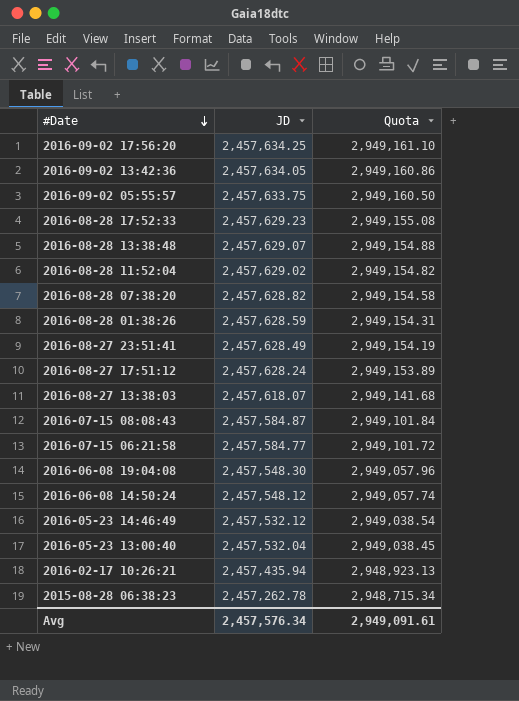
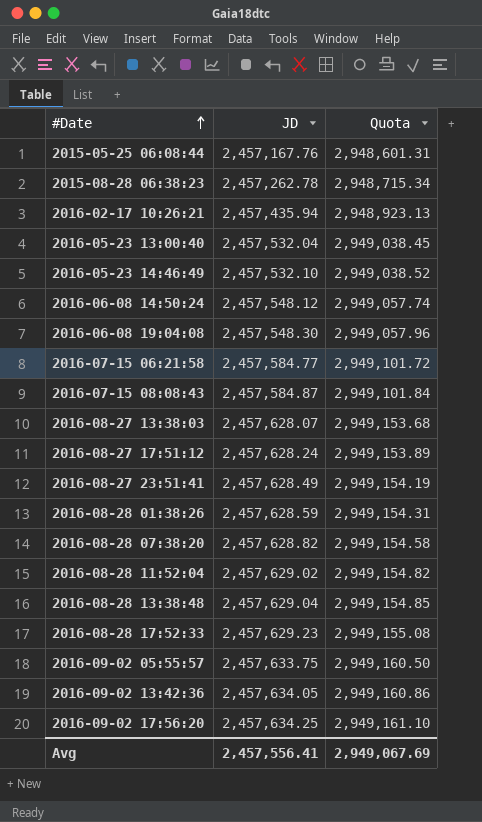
row order: #Date descending -> #Date ascending
row 2015-05-25 06:08:44: none -> 2,457,167.76 | 2,948,601.31
2016-05-23 14:46:49 | JD: 2,457,532.12 -> 2,457,532.10
2016-05-23 14:46:49 | Quota: 2,949,038.54 -> 2,949,038.52
2016-08-27 13:38:03 | JD: 2,457,618.07 -> 2,457,628.07
2016-08-27 13:38:03 | Quota: 2,949,141.68 -> 2,949,153.68
2016-08-28 13:38:48 | JD: 2,457,629.07 -> 2,457,629.04
2016-08-28 13:38:48 | Quota: 2,949,154.88 -> 2,949,154.85
Avg | JD: 2,457,576.34 -> 2,457,556.41
Avg | Quota: 2,949,091.61 -> 2,949,067.69

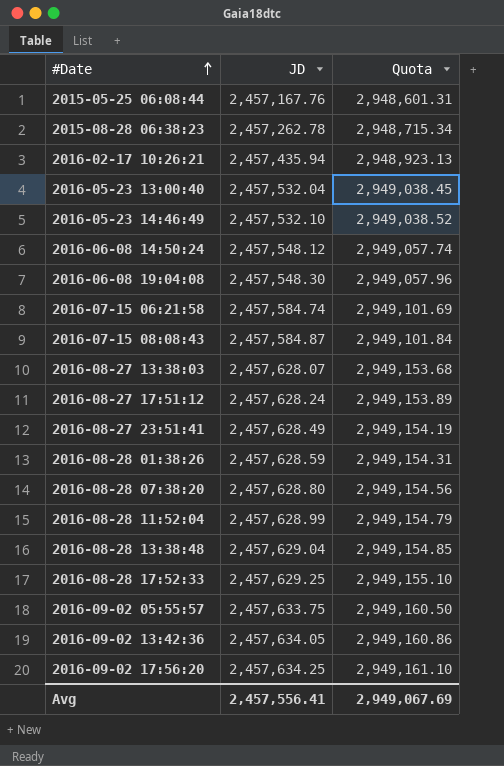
2016-07-15 06:21:58 | JD: 2,457,584.77 -> 2,457,584.74
2016-07-15 06:21:58 | Quota: 2,949,101.72 -> 2,949,101.69
2016-08-28 07:38:20 | JD: 2,457,628.82 -> 2,457,628.80
2016-08-28 07:38:20 | Quota: 2,949,154.58 -> 2,949,154.56
2016-08-28 11:52:04 | JD: 2,457,629.02 -> 2,457,628.99
2016-08-28 11:52:04 | Quota: 2,949,154.82 -> 2,949,154.79
2016-08-28 17:52:33 | JD: 2,457,629.23 -> 2,457,629.25
2016-08-28 17:52:33 | Quota: 2,949,155.08 -> 2,949,155.10

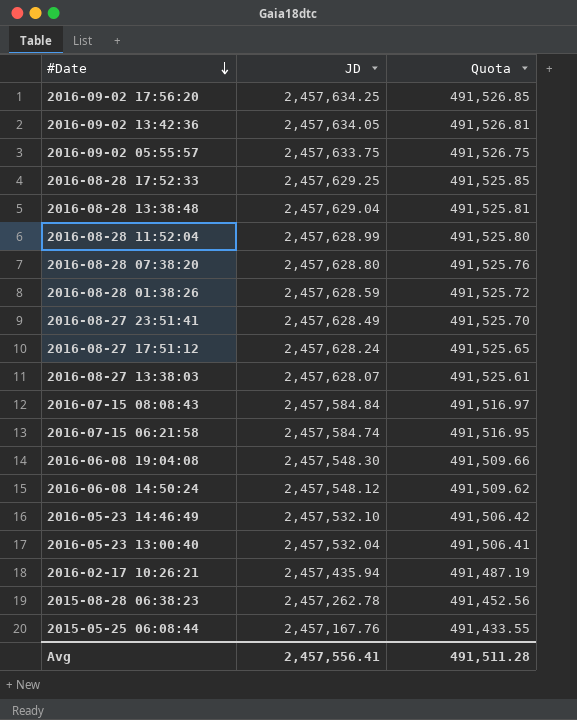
row order: #Date ascending -> #Date descending
column Quota | formula: [JD] * 1.2 -> [JD] * 0.2
2016-07-15 08:08:43 | JD: 2,457,584.87 -> 2,457,584.84
Avg | Quota: 2,949,067.69 -> 491,511.28

